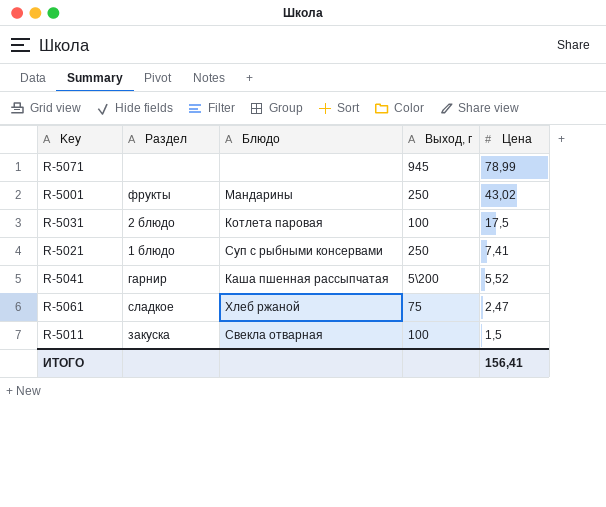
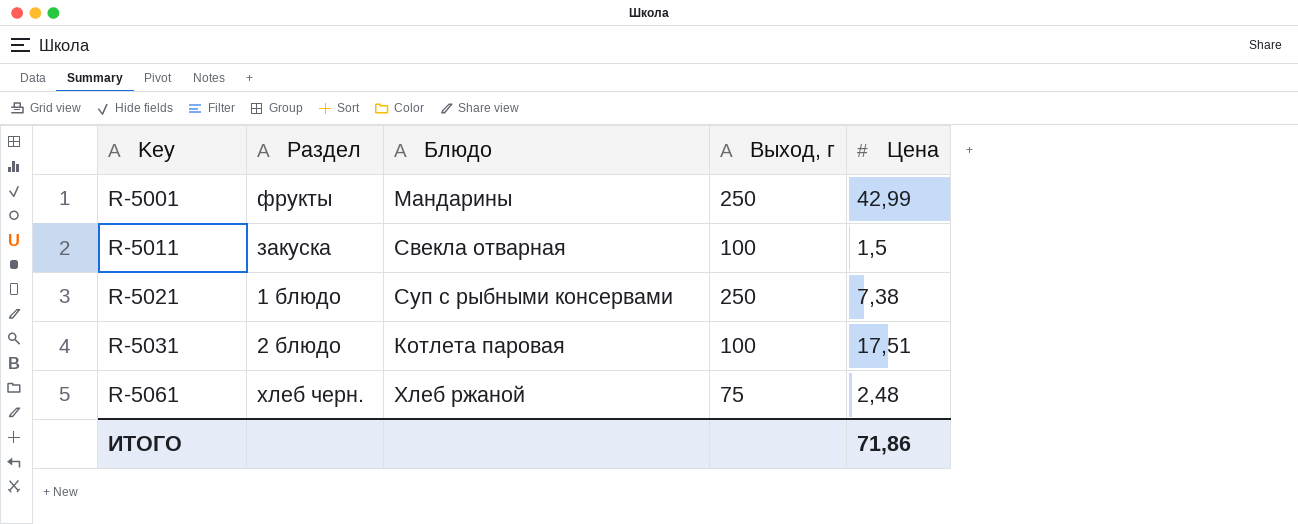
row order: Цена descending -> Key ascending
row R-5071: none | none | 945 | 78,99 -> none
row R-5041: гарнир | Каша пшенная рассыпчатая | 5\200 | 5,52 -> none
R-5001 | Цена: 43,02 -> 42,99
R-5021 | Цена: 7,41 -> 7,38
R-5031 | Цена: 17,5 -> 17,51
R-5061 | Раздел: сладкое -> хлеб черн.
R-5061 | Цена: 2,47 -> 2,48
ИТОГО | Цена: 156,41 -> 71,86

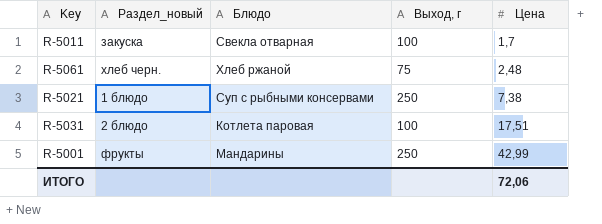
row order: Key ascending -> Цена ascending
column name: Раздел -> Раздел_новый
R-5011 | Цена: 1,5 -> 1,7
ИТОГО | Цена: 71,86 -> 72,06

